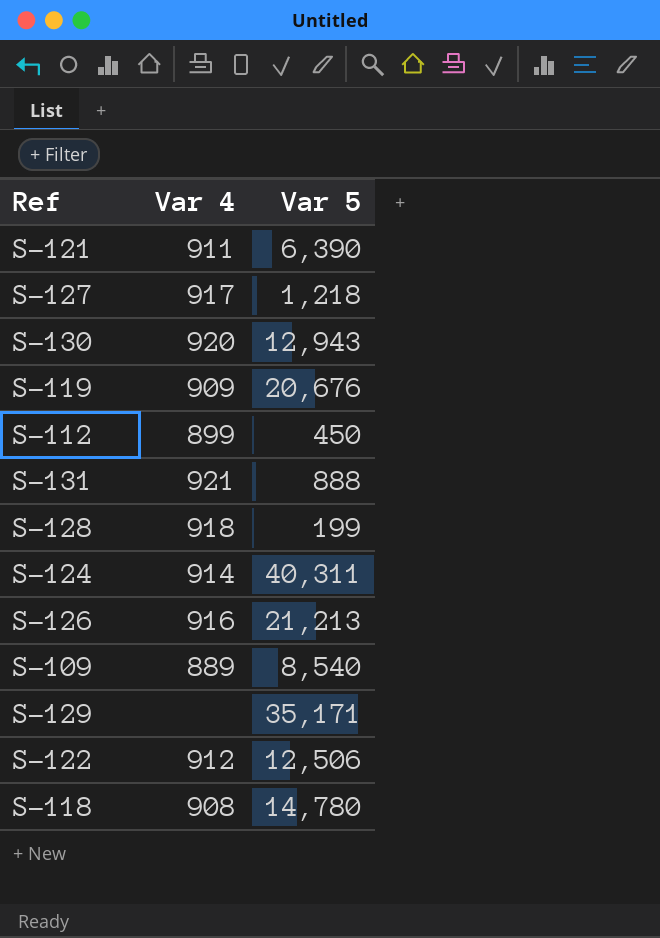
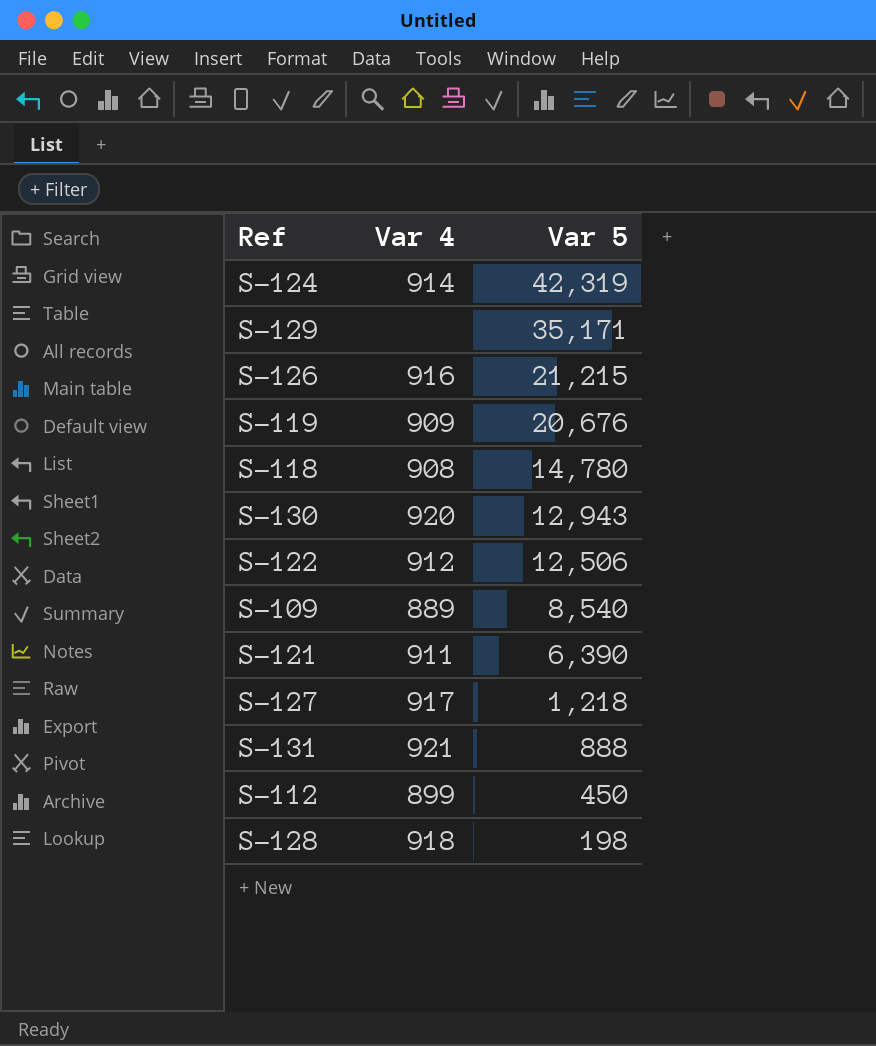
row order: none -> Var 5 descending
S-124 | Var 5: 40,311 -> 42,319
S-126 | Var 5: 21,213 -> 21,215
S-128 | Var 5: 199 -> 198

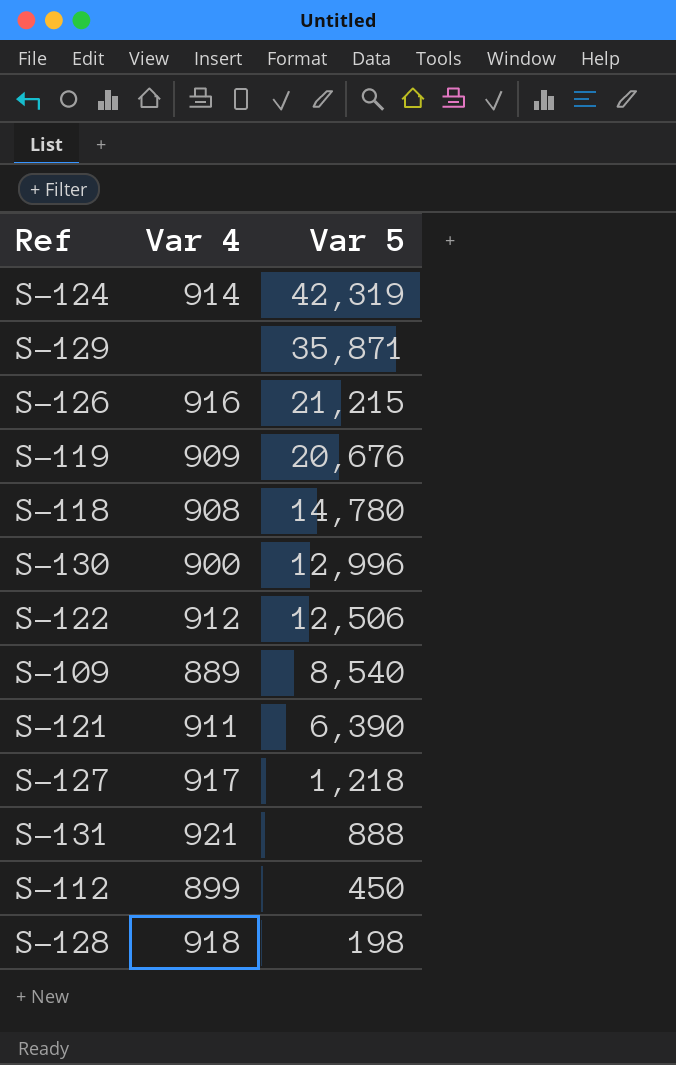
S-129 | Var 5: 35,171 -> 35,871
S-130 | Var 4: 920 -> 900
S-130 | Var 5: 12,943 -> 12,996

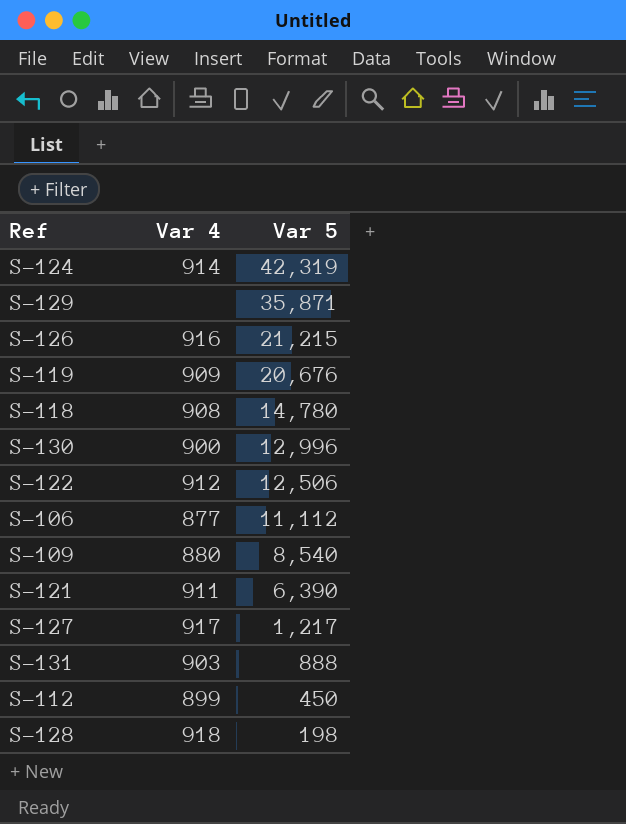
row S-106: none -> 877 | 11,112
S-109 | Var 4: 889 -> 880
S-127 | Var 5: 1,218 -> 1,217
S-131 | Var 4: 921 -> 903

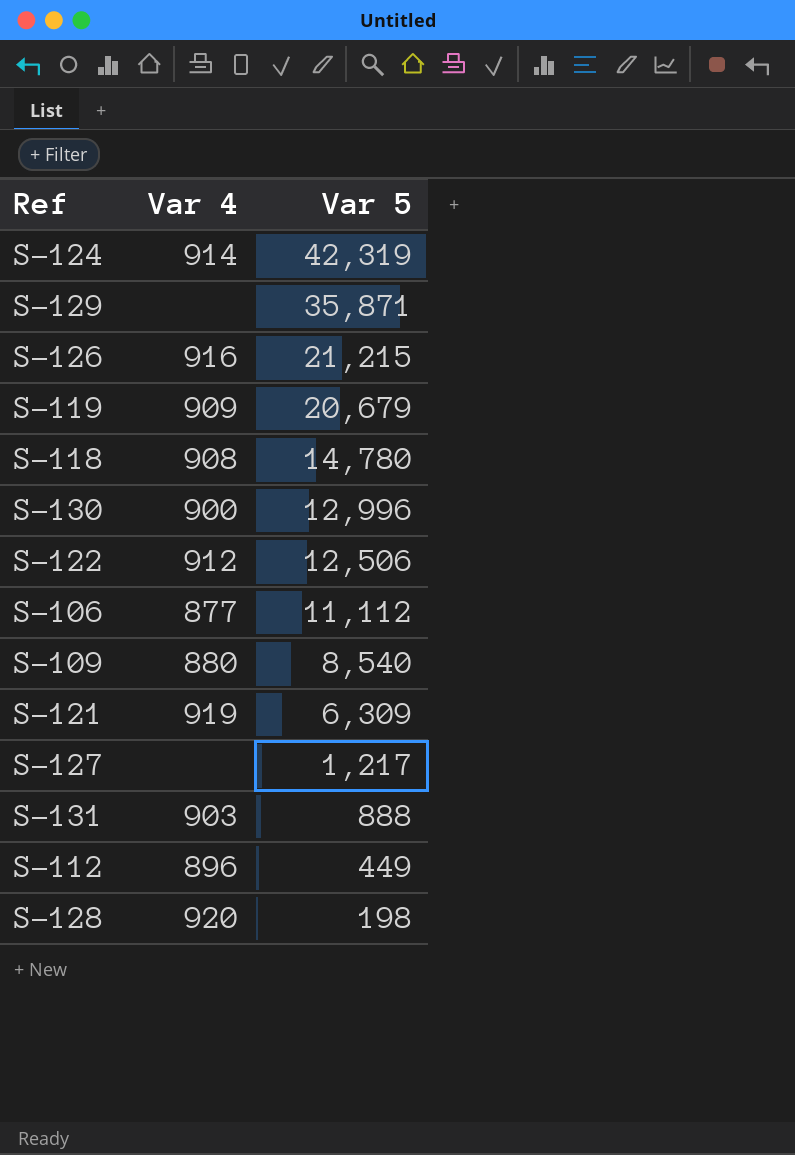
S-119 | Var 5: 20,676 -> 20,679
S-121 | Var 4: 911 -> 919
S-121 | Var 5: 6,390 -> 6,309
S-127 | Var 4: 917 -> none
S-112 | Var 4: 899 -> 896
S-112 | Var 5: 450 -> 449
S-128 | Var 4: 918 -> 920

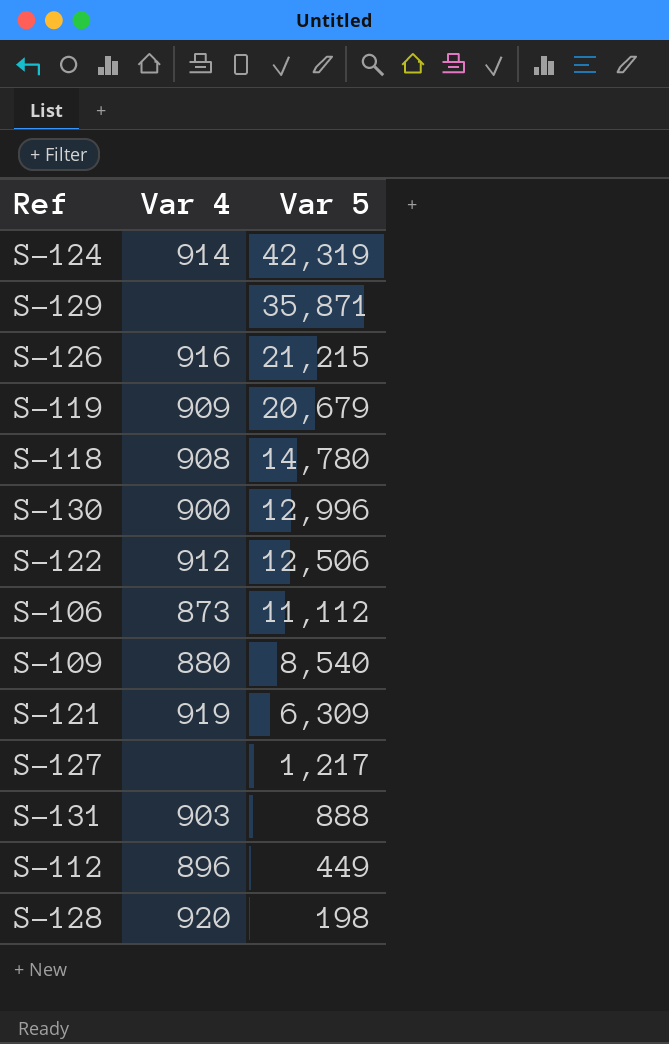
S-106 | Var 4: 877 -> 873

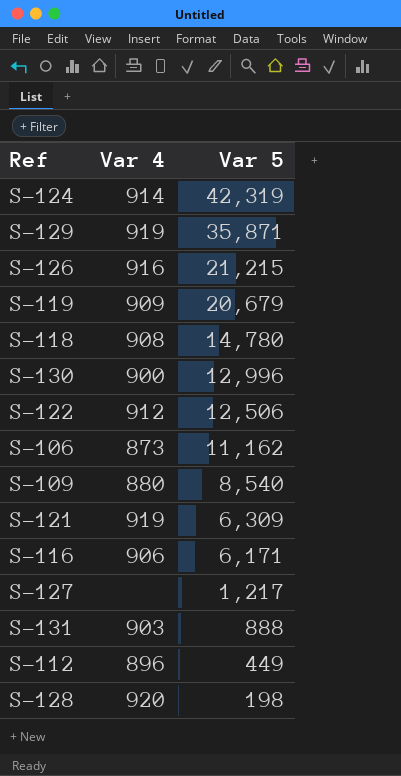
S-129 | Var 4: none -> 919
S-106 | Var 5: 11,112 -> 11,162
row S-116: none -> 906 | 6,171

